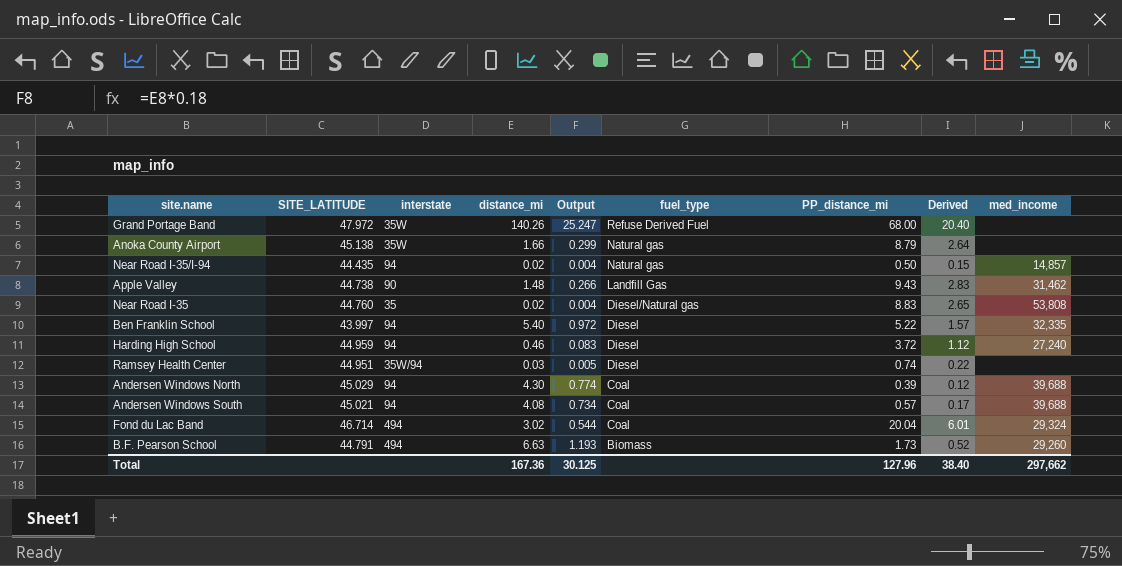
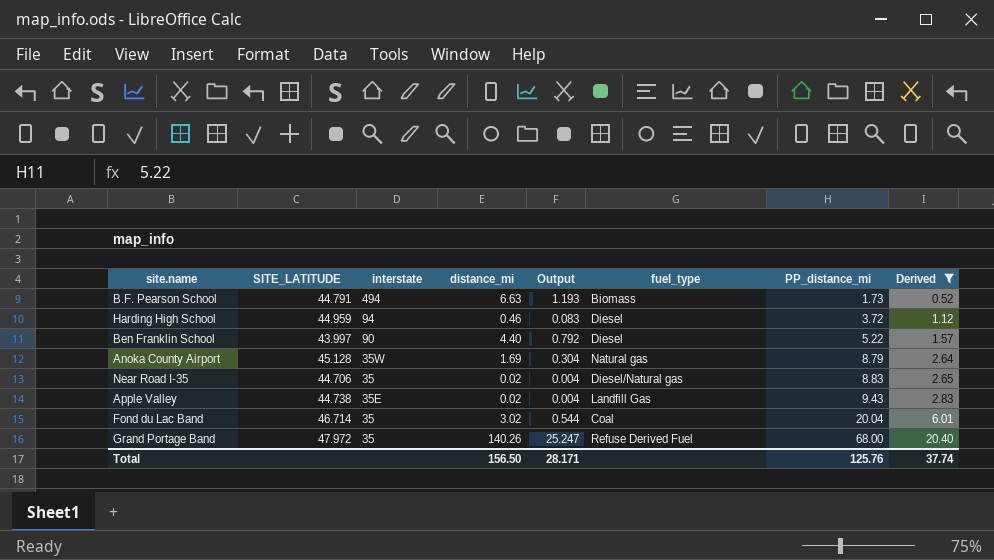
filter: none -> Derived >= 0.52
row order: fuel_type descending -> PP_distance_mi ascending
column med_income | position: 9 -> none
Ben Franklin School | interstate: 94 -> 90
Ben Franklin School | distance_mi: 5.40 -> 4.40
Ben Franklin School | Output: 0.972 -> 0.792
Anoka County Airport | SITE_LATITUDE: 45.138 -> 45.128
Anoka County Airport | distance_mi: 1.66 -> 1.69
Anoka County Airport | Output: 0.299 -> 0.304
Near Road I-35 | SITE_LATITUDE: 44.760 -> 44.706
Apple Valley | interstate: 90 -> 35E
Apple Valley | distance_mi: 1.48 -> 0.02
Apple Valley | Output: 0.266 -> 0.004
Fond du Lac Band | interstate: 494 -> 35
Grand Portage Band | interstate: 35W -> 35
Total | distance_mi: 167.36 -> 156.50
Total | Output: 30.125 -> 28.171
Total | PP_distance_mi: 127.96 -> 125.76
Total | Derived: 38.40 -> 37.74

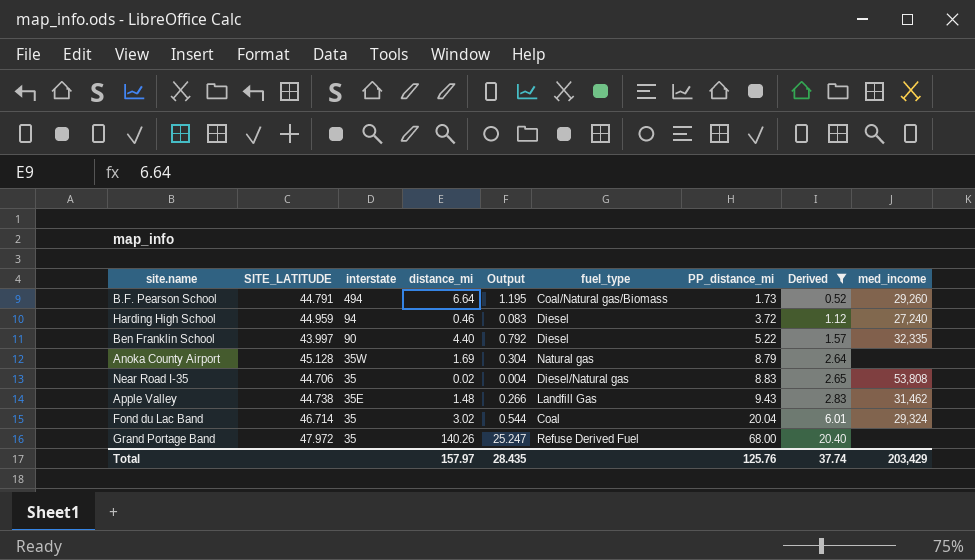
column med_income | position: none -> 9
B.F. Pearson School | distance_mi: 6.63 -> 6.64
B.F. Pearson School | Output: 1.193 -> 1.195
B.F. Pearson School | fuel_type: Biomass -> Coal/Natural gas/Biomass
Apple Valley | distance_mi: 0.02 -> 1.48
Apple Valley | Output: 0.004 -> 0.266
Total | distance_mi: 156.50 -> 157.97
Total | Output: 28.171 -> 28.435

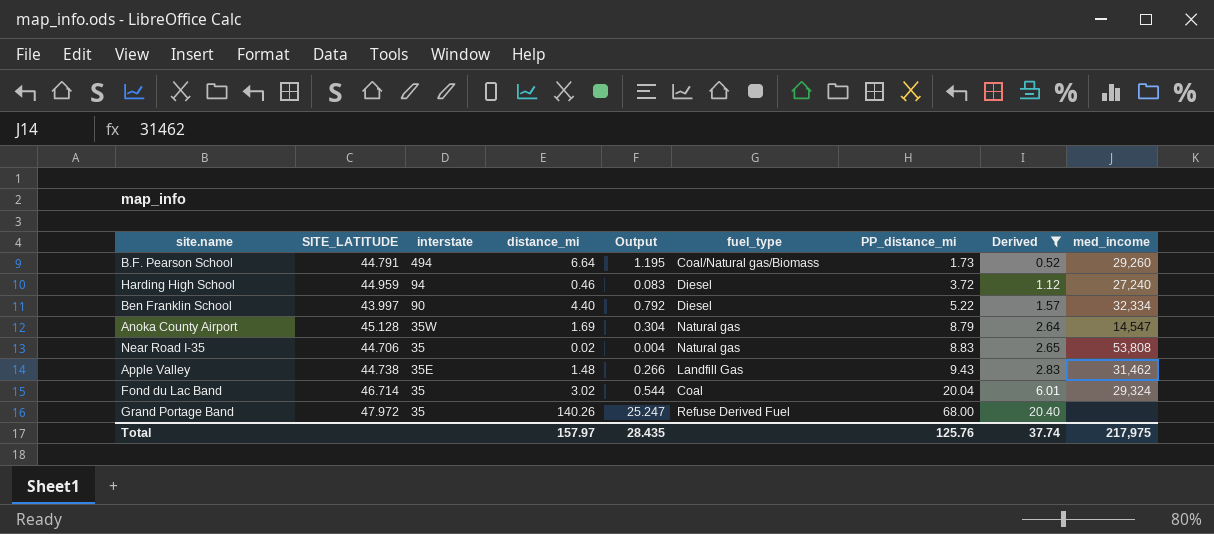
Ben Franklin School | med_income: 32,335 -> 32,334
Anoka County Airport | med_income: none -> 14,547
Near Road I-35 | fuel_type: Diesel/Natural gas -> Natural gas
Total | med_income: 203,429 -> 217,975

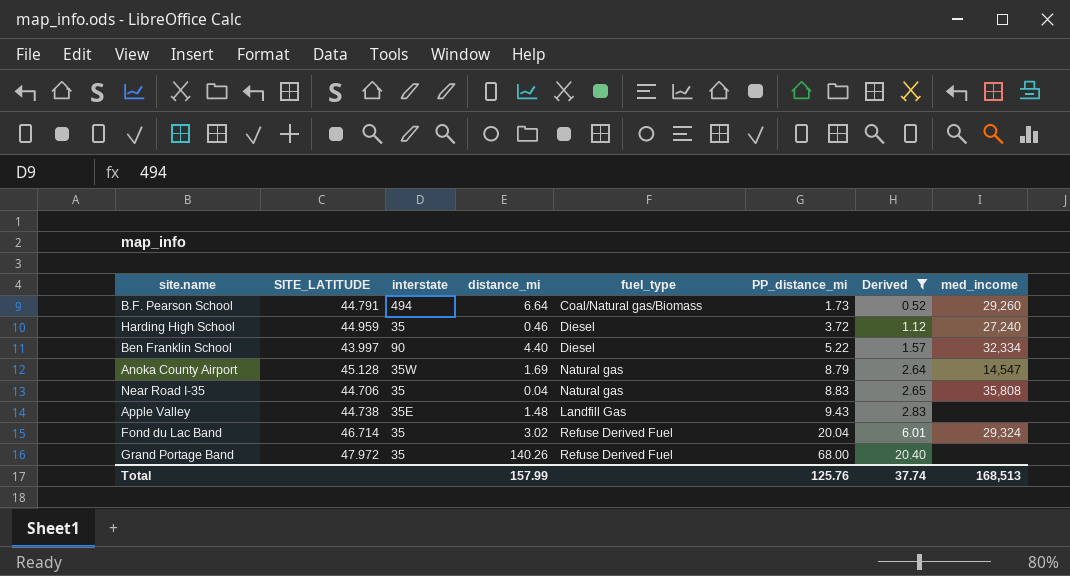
column Output | formula: [distance_mi] * 0.18 -> none
Harding High School | interstate: 94 -> 35
Near Road I-35 | distance_mi: 0.02 -> 0.04
Near Road I-35 | med_income: 53,808 -> 35,808
Apple Valley | med_income: 31,462 -> none
Fond du Lac Band | fuel_type: Coal -> Refuse Derived Fuel
Total | distance_mi: 157.97 -> 157.99
Total | med_income: 217,975 -> 168,513

